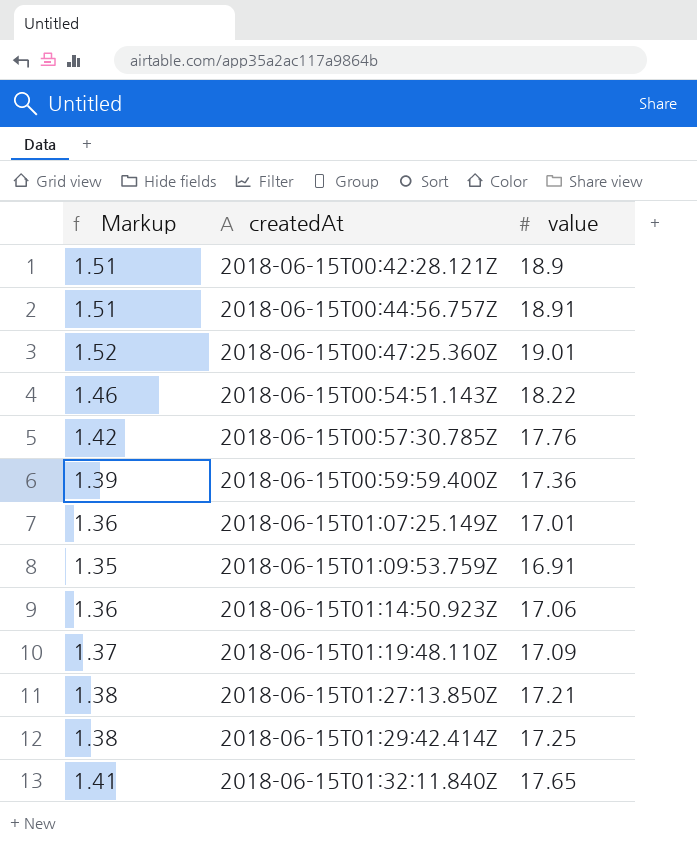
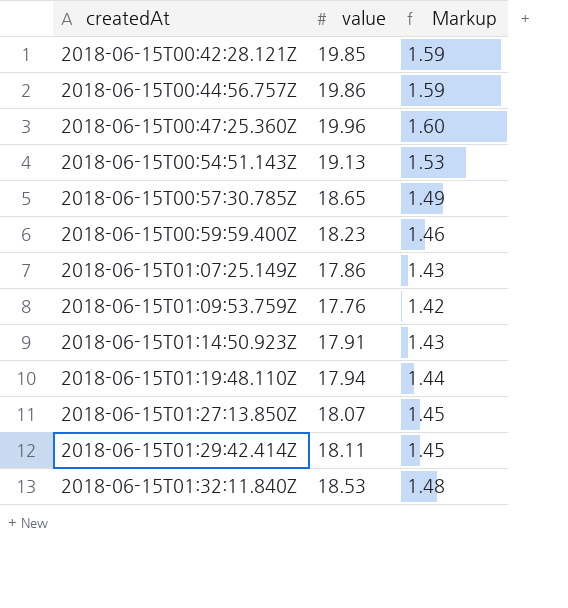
column Markup | position: 1 -> 3
2018-06-15T00:42:28.121Z | value: 18.9 -> 19.85
2018-06-15T00:42:28.121Z | Markup: 1.51 -> 1.59
2018-06-15T00:44:56.757Z | value: 18.91 -> 19.86
2018-06-15T00:44:56.757Z | Markup: 1.51 -> 1.59
2018-06-15T00:47:25.360Z | value: 19.01 -> 19.96
2018-06-15T00:47:25.360Z | Markup: 1.52 -> 1.60
2018-06-15T00:54:51.143Z | value: 18.22 -> 19.13
2018-06-15T00:54:51.143Z | Markup: 1.46 -> 1.53
2018-06-15T00:57:30.785Z | value: 17.76 -> 18.65
2018-06-15T00:57:30.785Z | Markup: 1.42 -> 1.49
2018-06-15T00:59:59.400Z | value: 17.36 -> 18.23
2018-06-15T00:59:59.400Z | Markup: 1.39 -> 1.46
2018-06-15T01:07:25.149Z | value: 17.01 -> 17.86
2018-06-15T01:07:25.149Z | Markup: 1.36 -> 1.43
2018-06-15T01:09:53.759Z | value: 16.91 -> 17.76
2018-06-15T01:09:53.759Z | Markup: 1.35 -> 1.42
2018-06-15T01:14:50.923Z | value: 17.06 -> 17.91
2018-06-15T01:14:50.923Z | Markup: 1.36 -> 1.43
2018-06-15T01:19:48.110Z | value: 17.09 -> 17.94
2018-06-15T01:19:48.110Z | Markup: 1.37 -> 1.44
2018-06-15T01:27:13.850Z | value: 17.21 -> 18.07
2018-06-15T01:27:13.850Z | Markup: 1.38 -> 1.45
2018-06-15T01:29:42.414Z | value: 17.25 -> 18.11
2018-06-15T01:29:42.414Z | Markup: 1.38 -> 1.45
2018-06-15T01:32:11.840Z | value: 17.65 -> 18.53
2018-06-15T01:32:11.840Z | Markup: 1.41 -> 1.48

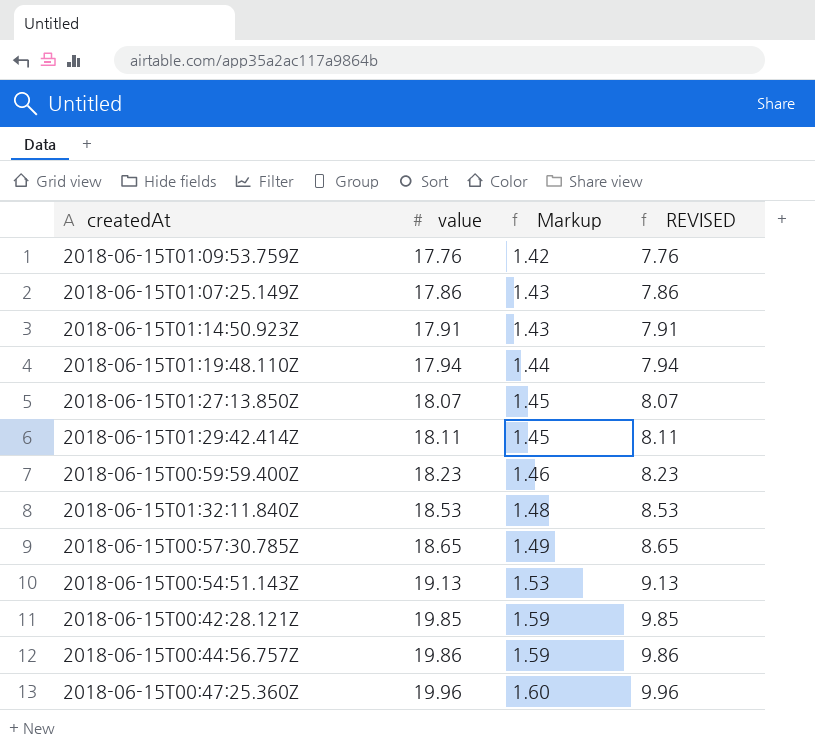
row order: createdAt ascending -> value ascending
column REVISED | formula: none -> [value] - 10

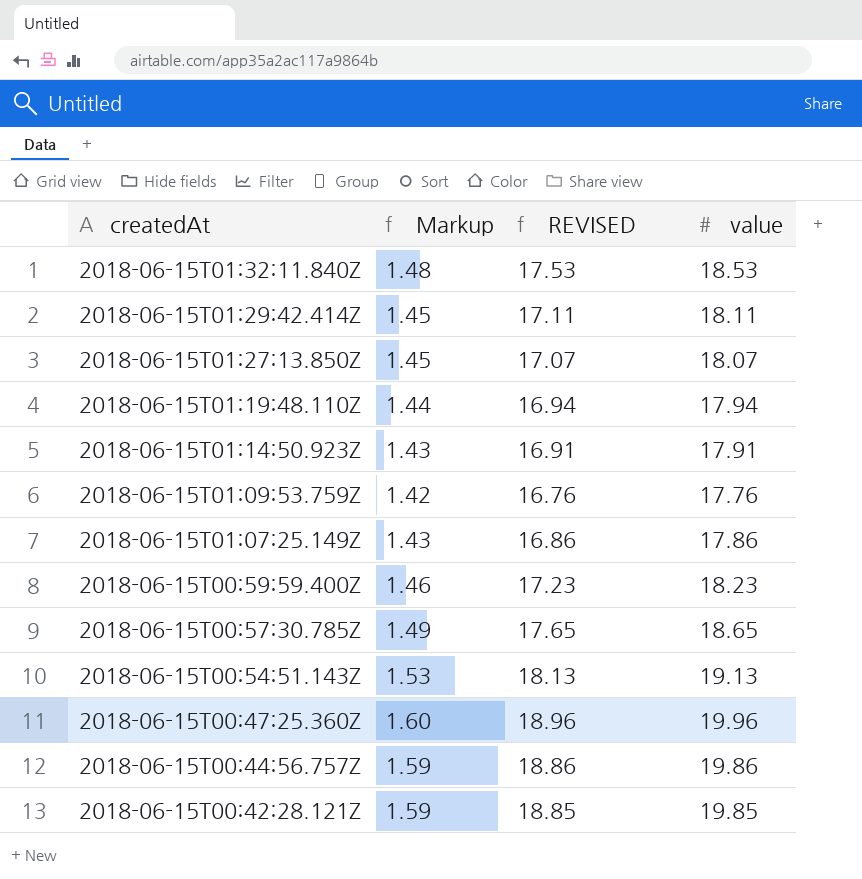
row order: value ascending -> createdAt descending
column REVISED | formula: [value] - 10 -> [value] - 1
column value | position: 2 -> 4

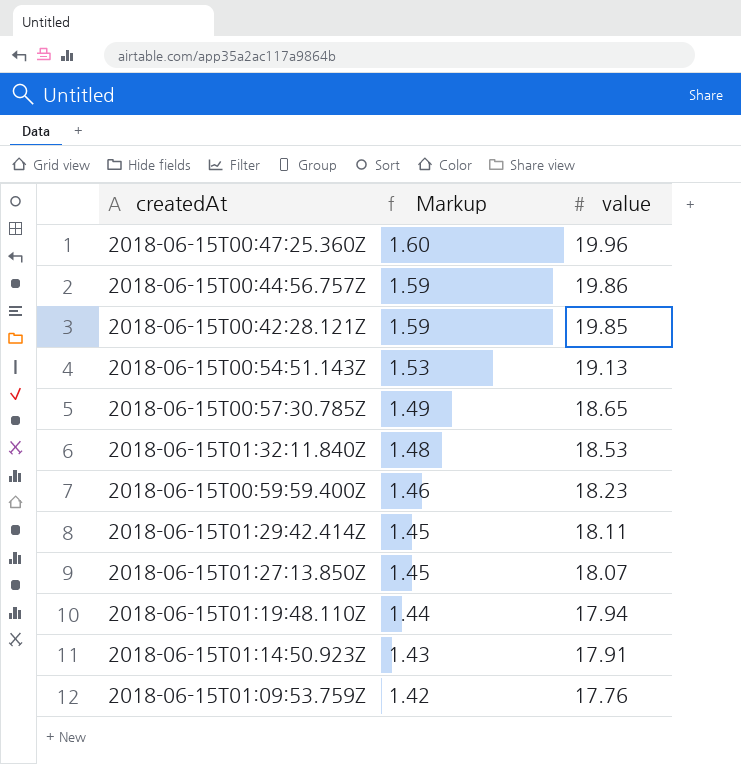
row order: createdAt descending -> Markup descending
column REVISED | formula: [value] - 1 -> none
row 2018-06-15T01:07:25.149Z: 1.43 | 16.86 | 17.86 -> none

